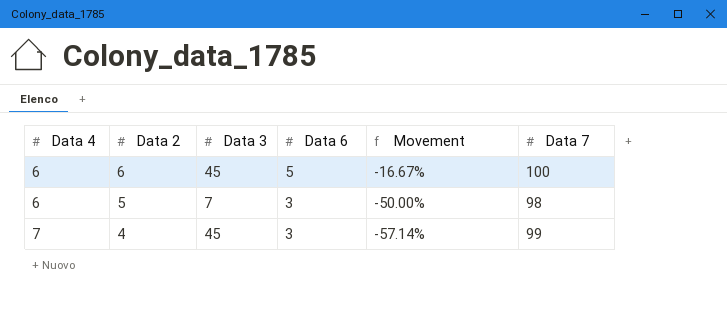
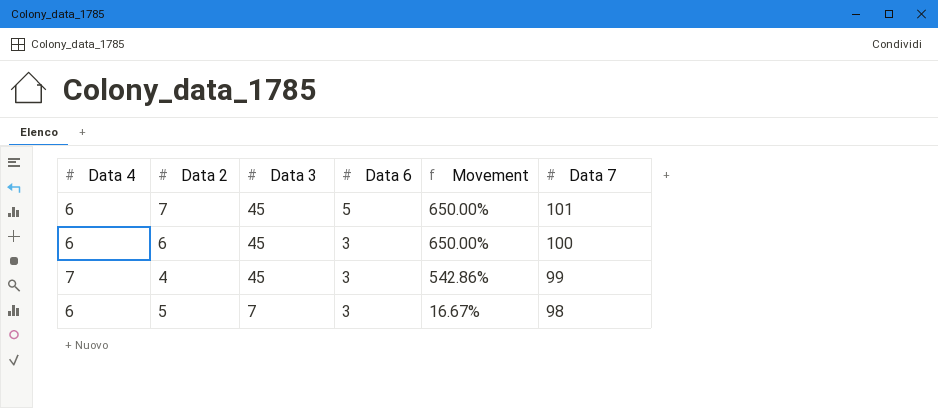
row order: Data 4 ascending -> Data 3 descending
column Movement | formula: ([Data 6] - [Data 4]) / [Data 4] -> ([Data 3] - [Data 4]) / [Data 4]
row 7: none -> 6 | 45 | 5 | 650.00% | 101
6 | Data 6: 5 -> 3

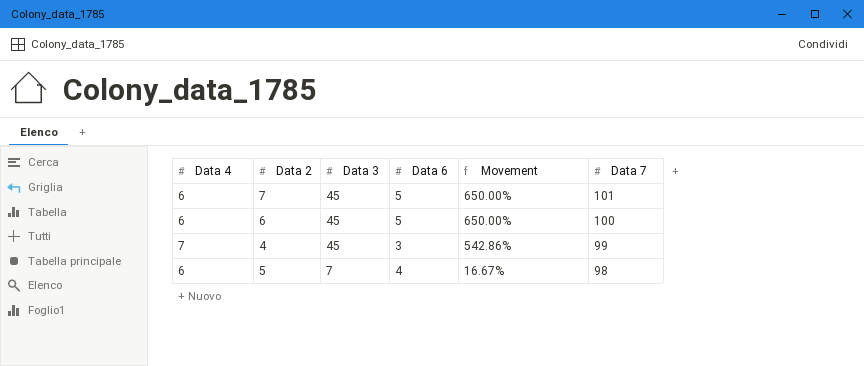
6 | Data 6: 3 -> 5
5 | Data 6: 3 -> 4

